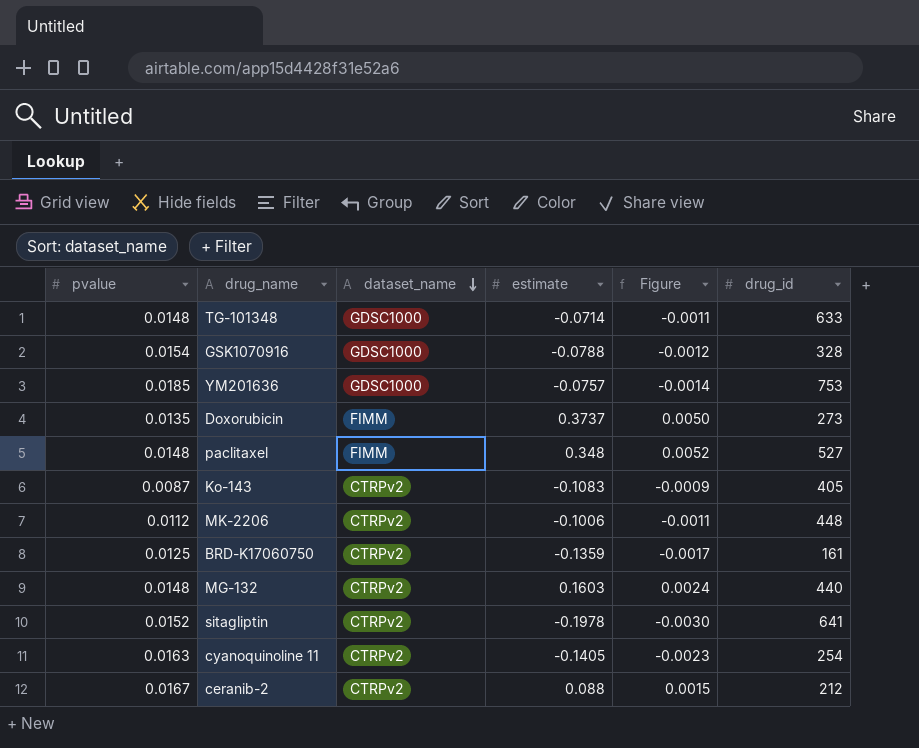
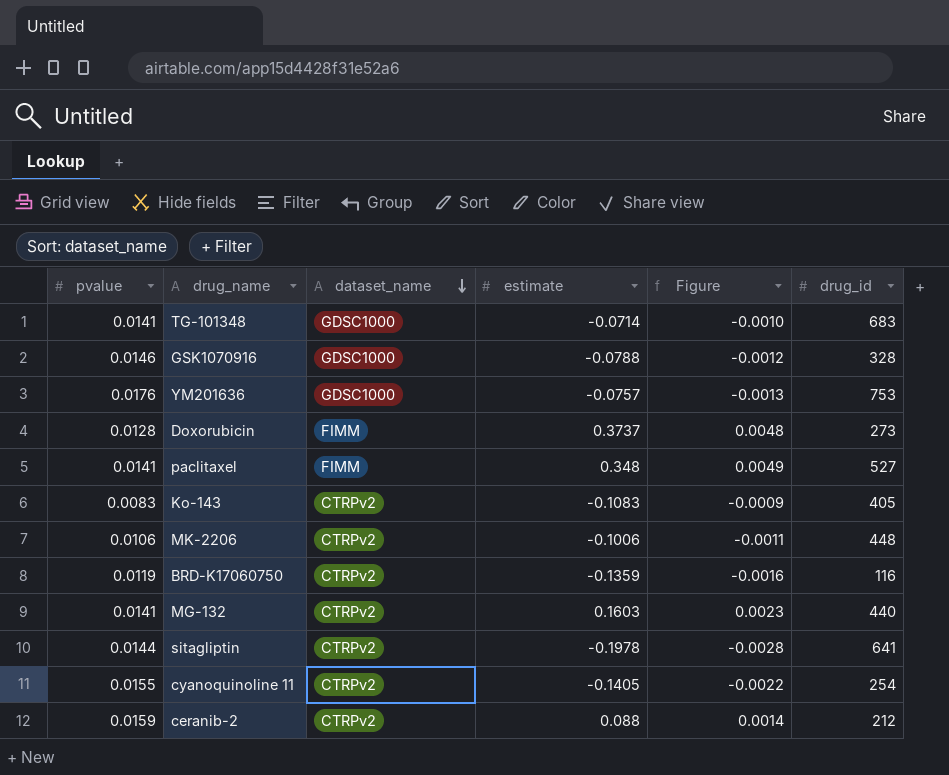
TG-101348 | pvalue: 0.0148 -> 0.0141
TG-101348 | Figure: -0.0011 -> -0.0010
TG-101348 | drug_id: 633 -> 683
GSK1070916 | pvalue: 0.0154 -> 0.0146
YM201636 | pvalue: 0.0185 -> 0.0176
YM201636 | Figure: -0.0014 -> -0.0013
Doxorubicin | pvalue: 0.0135 -> 0.0128
Doxorubicin | Figure: 0.0050 -> 0.0048
paclitaxel | pvalue: 0.0148 -> 0.0141
paclitaxel | Figure: 0.0052 -> 0.0049
Ko-143 | pvalue: 0.0087 -> 0.0083
MK-2206 | pvalue: 0.0112 -> 0.0106
BRD-K17060750 | pvalue: 0.0125 -> 0.0119
BRD-K17060750 | Figure: -0.0017 -> -0.0016
BRD-K17060750 | drug_id: 161 -> 116
MG-132 | pvalue: 0.0148 -> 0.0141
MG-132 | Figure: 0.0024 -> 0.0023
sitagliptin | pvalue: 0.0152 -> 0.0144
sitagliptin | Figure: -0.0030 -> -0.0028
cyanoquinoline 11 | pvalue: 0.0163 -> 0.0155
cyanoquinoline 11 | Figure: -0.0023 -> -0.0022
ceranib-2 | pvalue: 0.0167 -> 0.0159
ceranib-2 | Figure: 0.0015 -> 0.0014

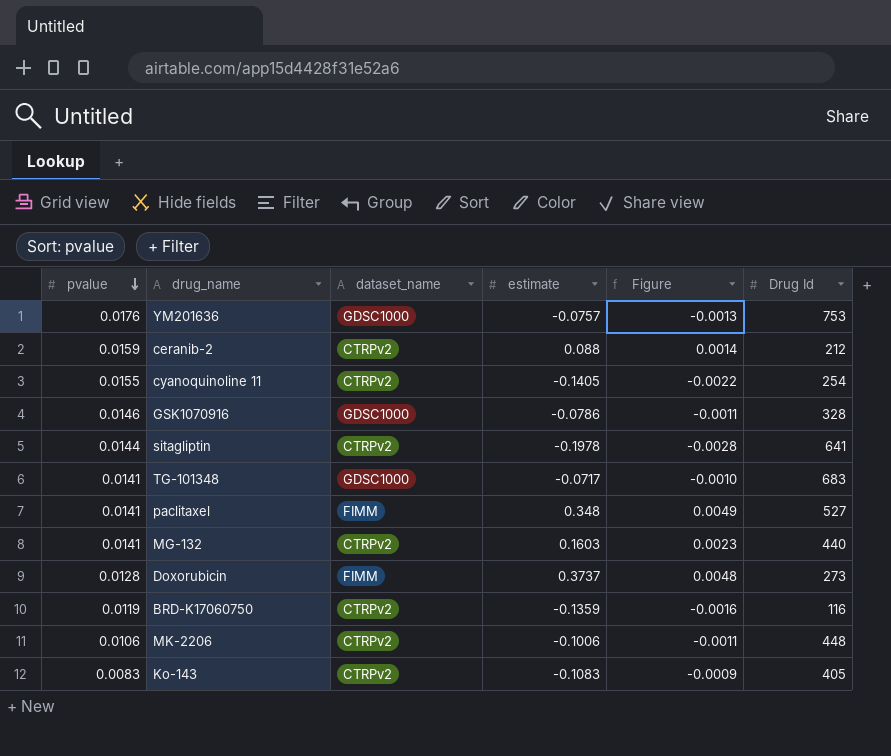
row order: dataset_name descending -> pvalue descending
column name: drug_id -> Drug Id
GSK1070916 | estimate: -0.0788 -> -0.0786
GSK1070916 | Figure: -0.0012 -> -0.0011
TG-101348 | estimate: -0.0714 -> -0.0717

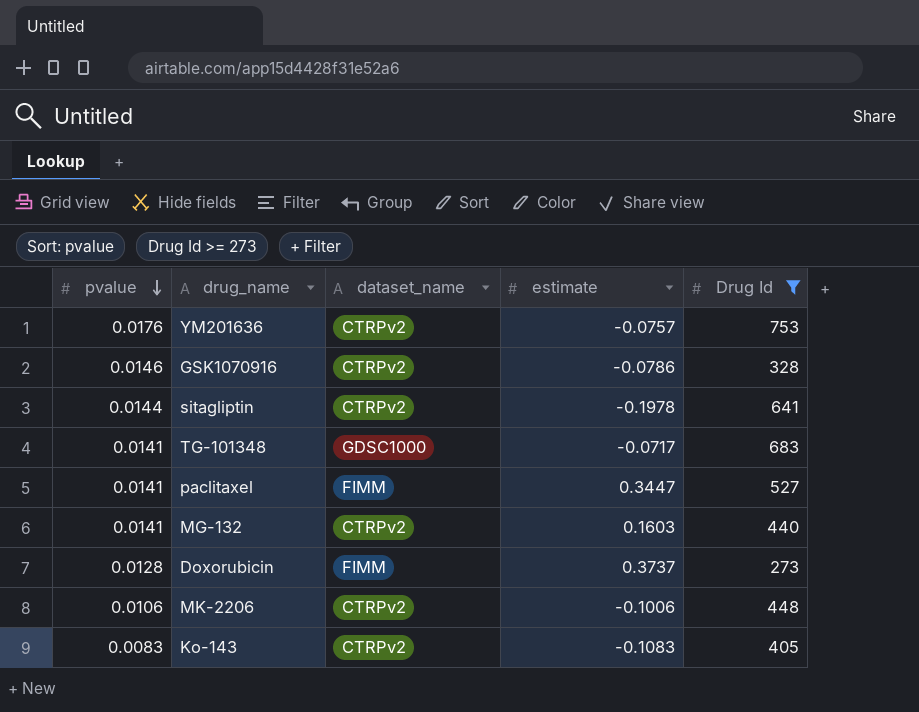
filter: none -> Drug Id >= 273
column Figure | formula: [pvalue] * [estimate] -> none
YM201636 | dataset_name: GDSC1000 -> CTRPv2
GSK1070916 | dataset_name: GDSC1000 -> CTRPv2
paclitaxel | estimate: 0.348 -> 0.3447

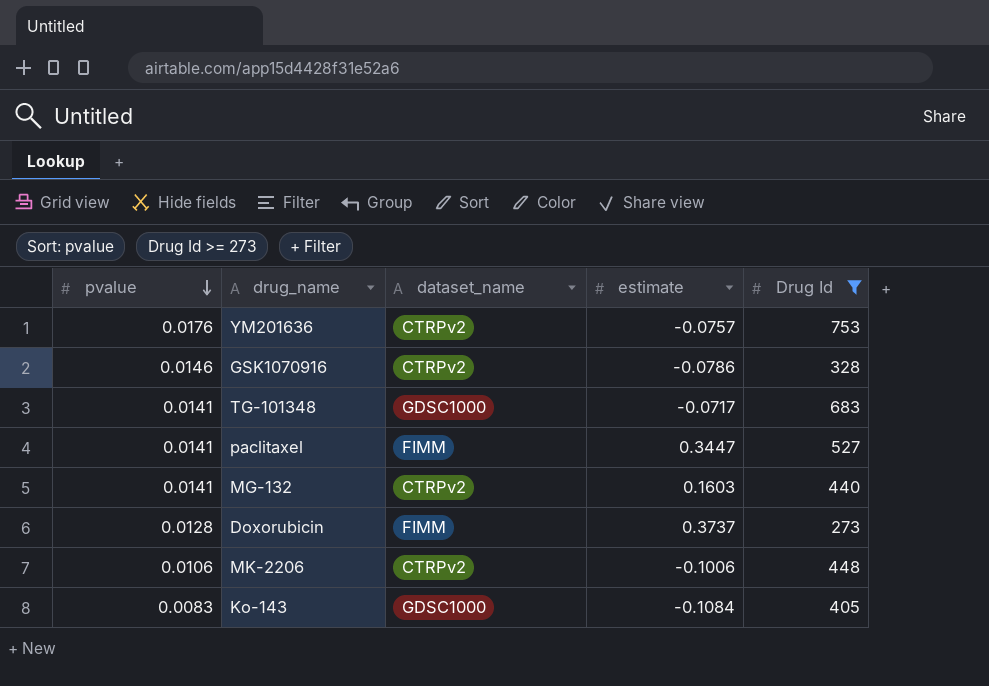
row sitagliptin: 0.0144 | CTRPv2 | -0.1978 | 641 -> none
Ko-143 | dataset_name: CTRPv2 -> GDSC1000
Ko-143 | estimate: -0.1083 -> -0.1084

